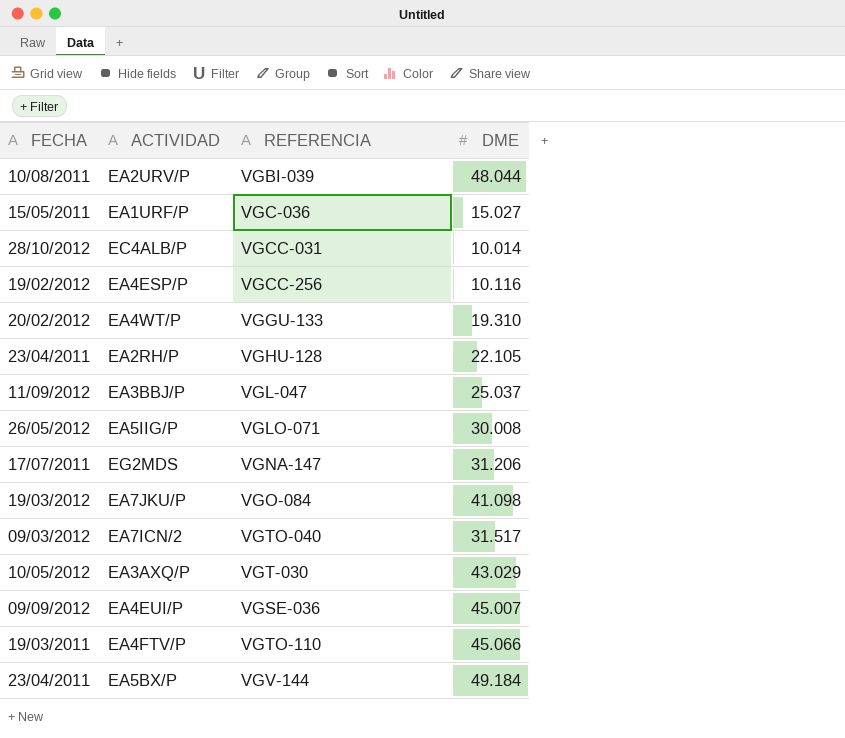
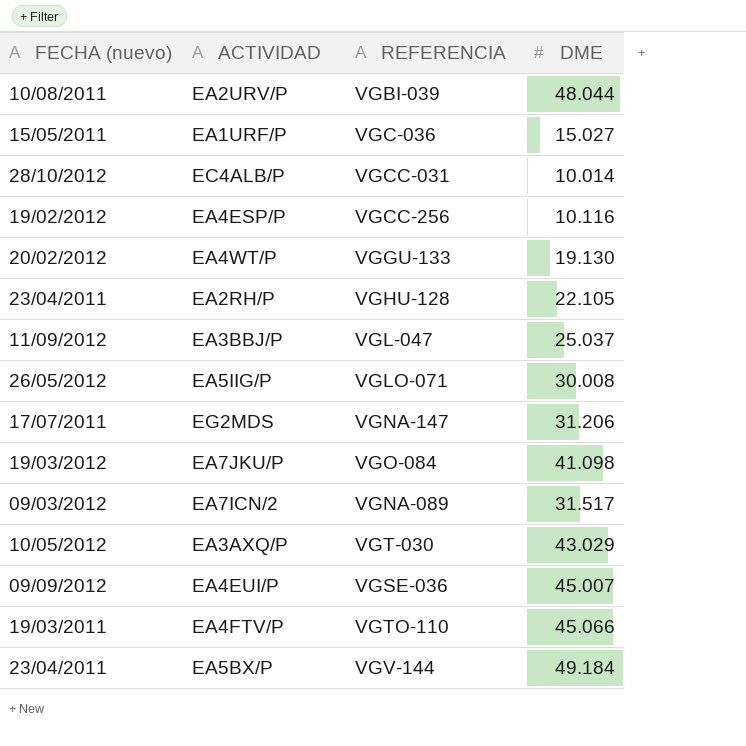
column name: FECHA -> FECHA (nuevo)
EA4WT/P | DME: 19.310 -> 19.130
EA7ICN/2 | REFERENCIA: VGTO-040 -> VGNA-089

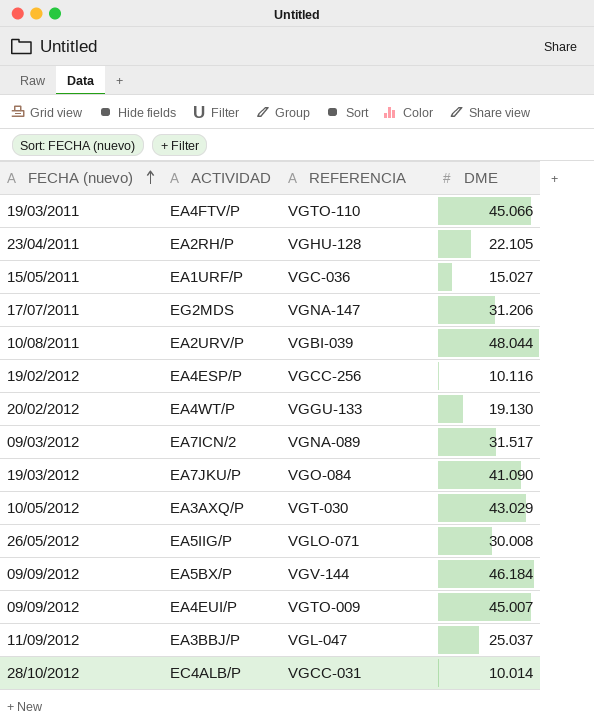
row order: none -> FECHA (nuevo) ascending
EA7JKU/P | DME: 41.098 -> 41.090
EA5BX/P | FECHA (nuevo): 23/04/2011 -> 09/09/2012
EA5BX/P | DME: 49.184 -> 46.184
EA4EUI/P | REFERENCIA: VGSE-036 -> VGTO-009

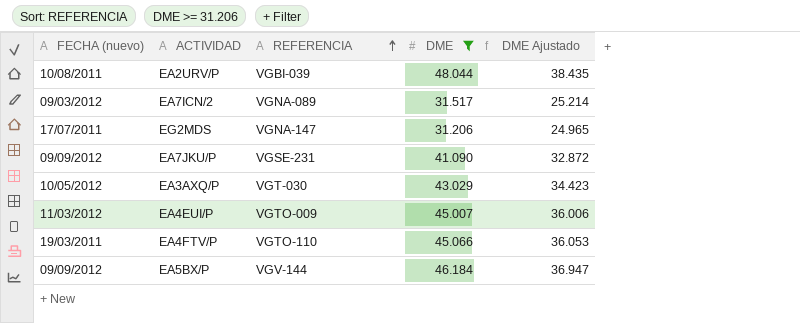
filter: none -> DME >= 31.206
row order: FECHA (nuevo) ascending -> REFERENCIA ascending
column DME Ajustado | formula: none -> [DME] * 0,8
EA7JKU/P | FECHA (nuevo): 19/03/2012 -> 09/09/2012
EA7JKU/P | REFERENCIA: VGO-084 -> VGSE-231
EA4EUI/P | FECHA (nuevo): 09/09/2012 -> 11/03/2012

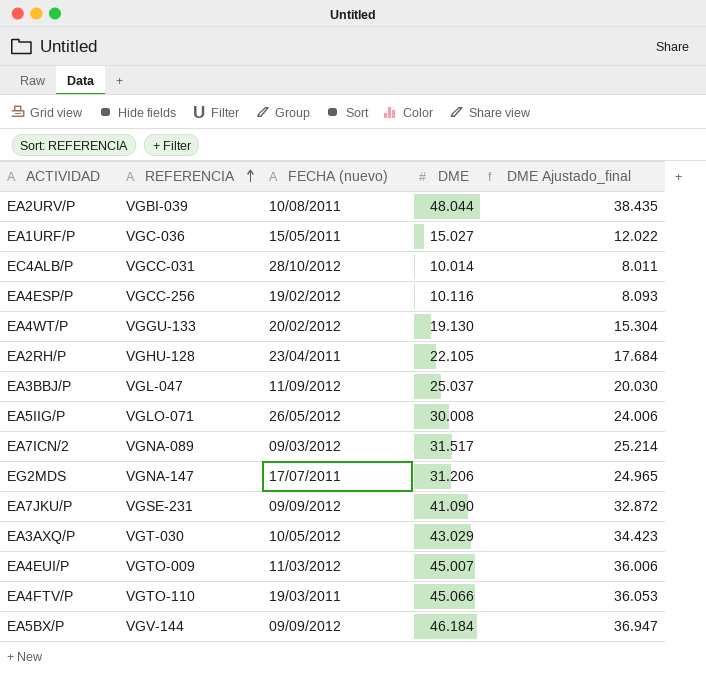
filter: DME >= 31.206 -> none
column FECHA (nuevo) | position: 1 -> 3
column name: DME Ajustado -> DME Ajustado_final

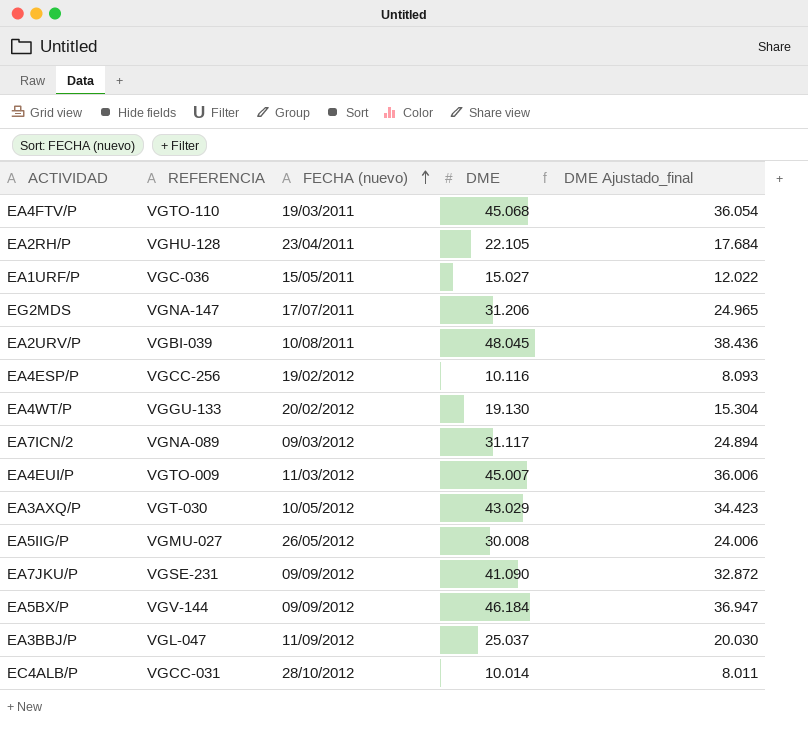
row order: REFERENCIA ascending -> FECHA (nuevo) ascending
EA4FTV/P | DME: 45.066 -> 45.068
EA4FTV/P | DME Ajustado_final: 36.053 -> 36.054
EA2URV/P | DME: 48.044 -> 48.045
EA2URV/P | DME Ajustado_final: 38.435 -> 38.436
EA7ICN/2 | DME: 31.517 -> 31.117
EA7ICN/2 | DME Ajustado_final: 25.214 -> 24.894
EA5IIG/P | REFERENCIA: VGLO-071 -> VGMU-027

